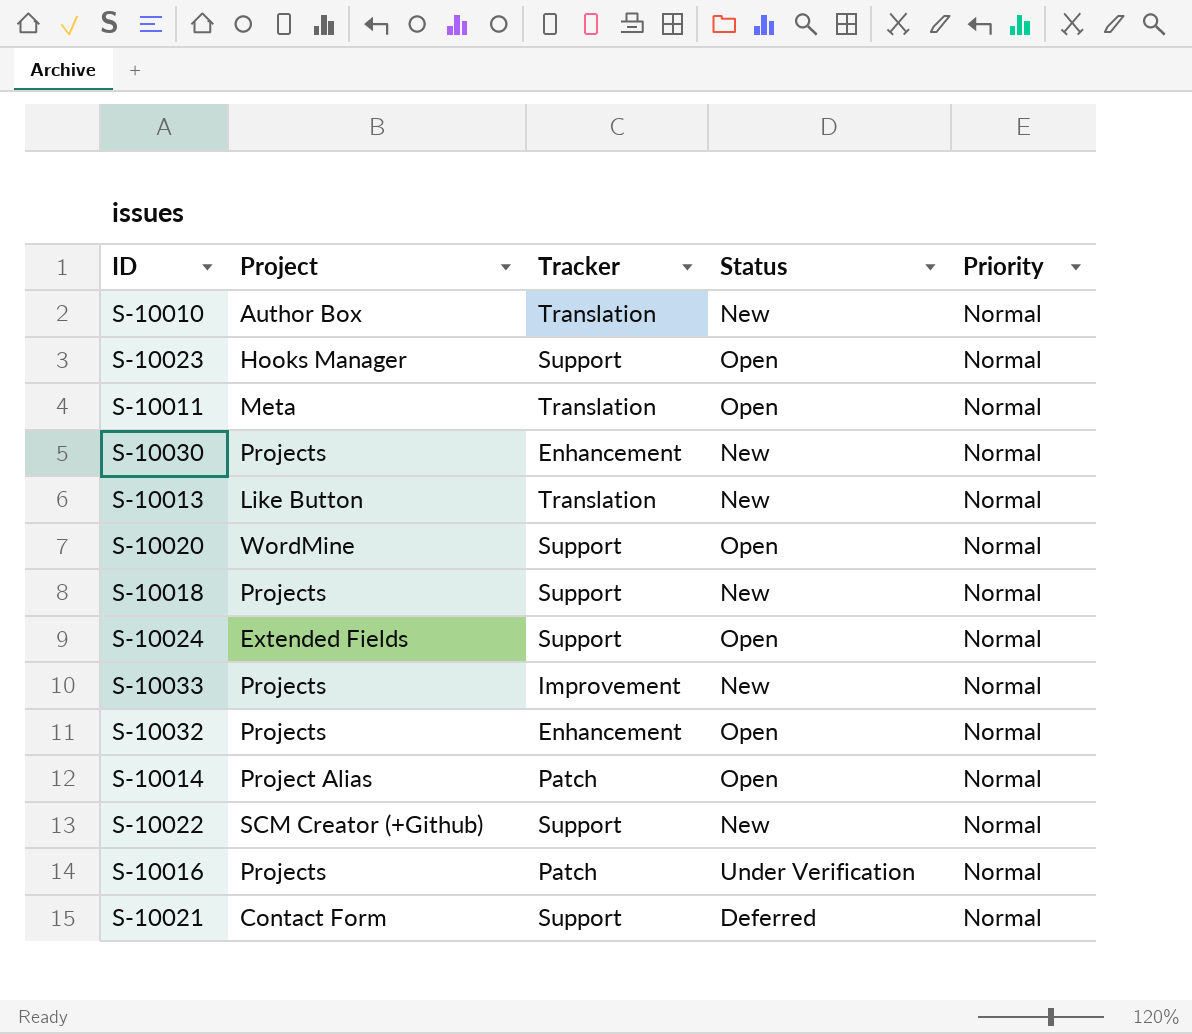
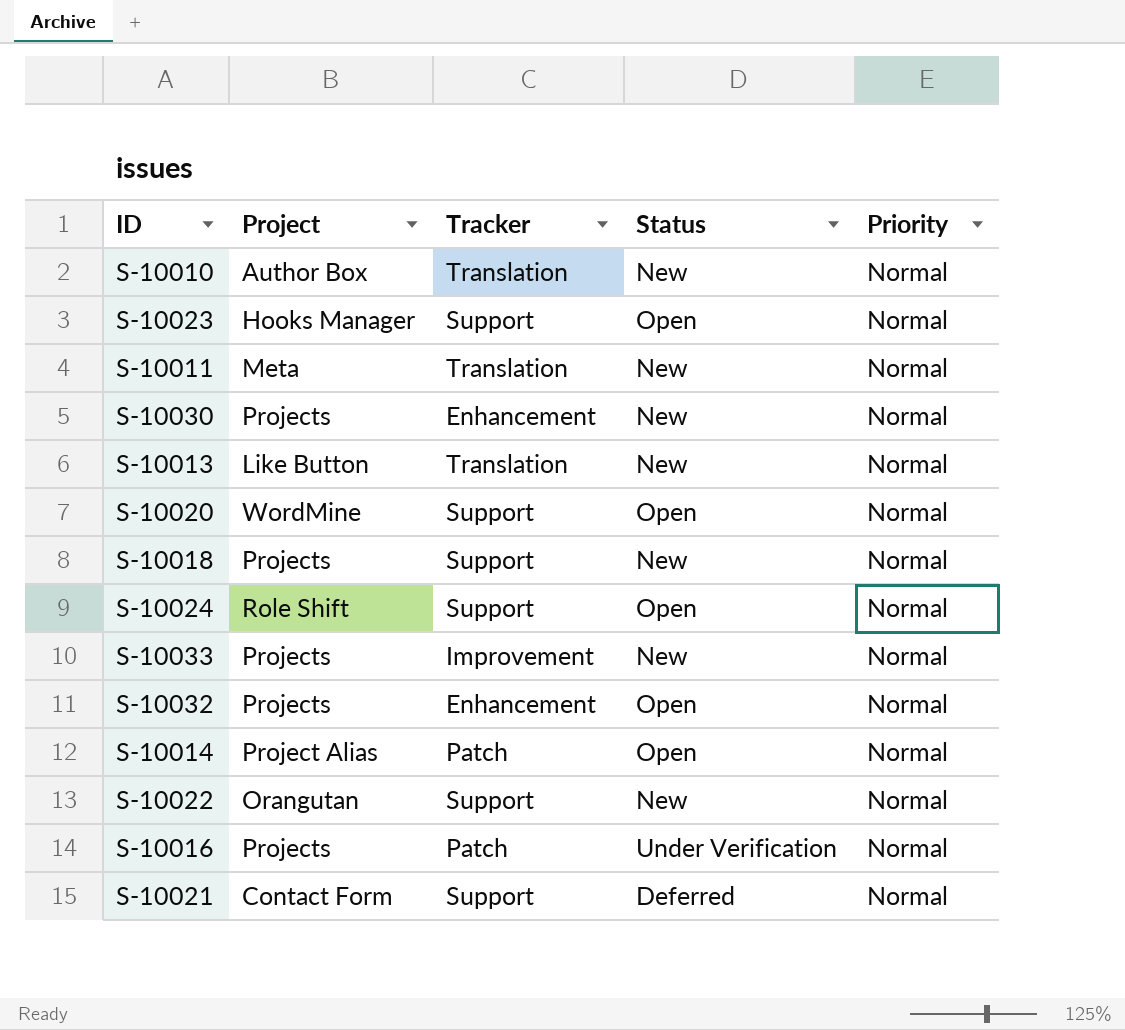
S-10011 | Status: Open -> New
S-10024 | Project: Extended Fields -> Role Shift
S-10022 | Project: SCM Creator (+Github) -> Orangutan

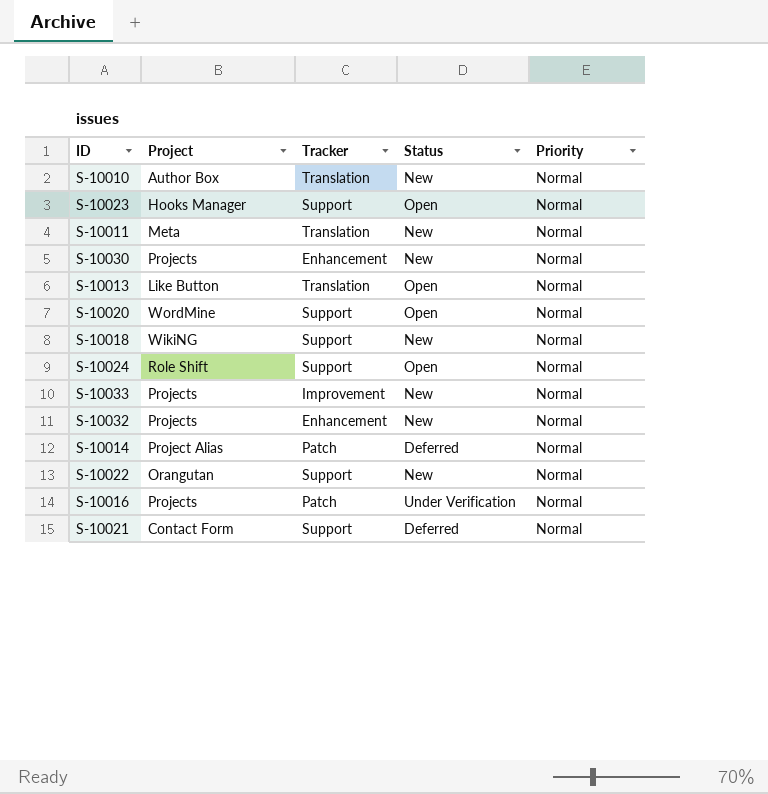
S-10013 | Status: New -> Open
S-10018 | Project: Projects -> WikiNG
S-10032 | Status: Open -> New
S-10014 | Status: Open -> Deferred

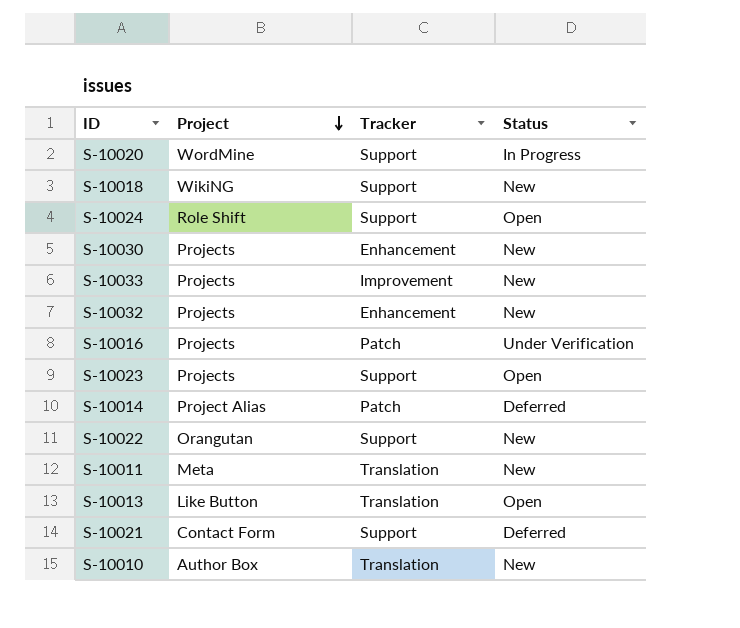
row order: none -> Project descending
column Priority | position: 5 -> none
S-10020 | Status: Open -> In Progress
S-10023 | Project: Hooks Manager -> Projects

